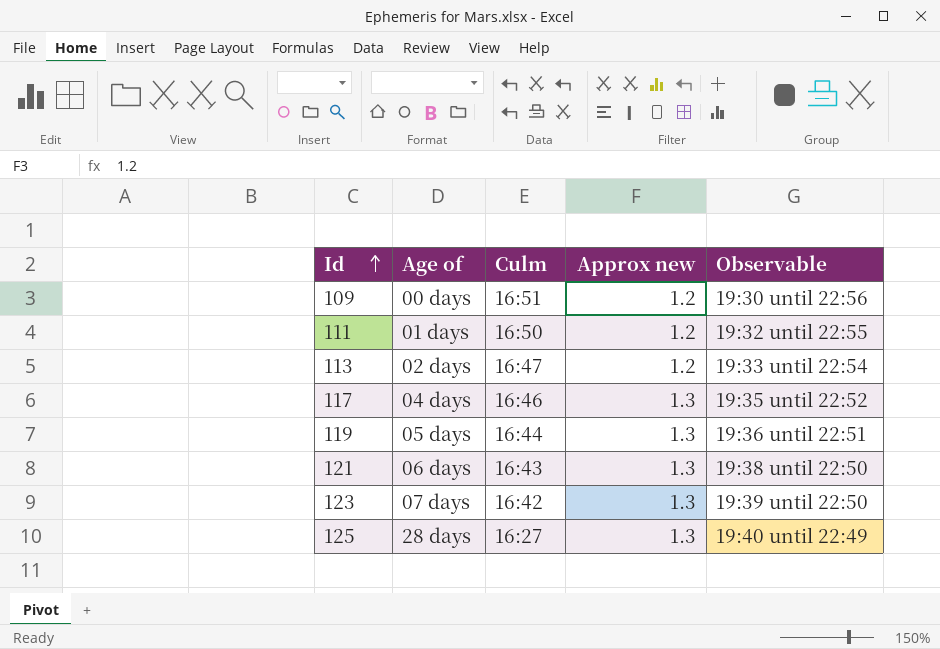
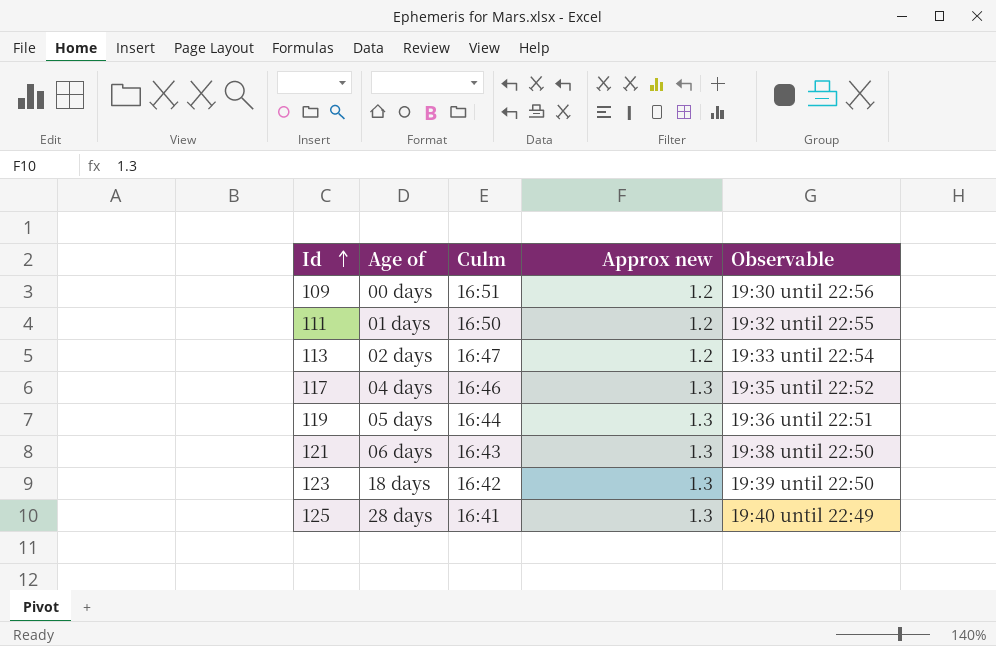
123 | Age of: 07 days -> 18 days
125 | Culm: 16:27 -> 16:41

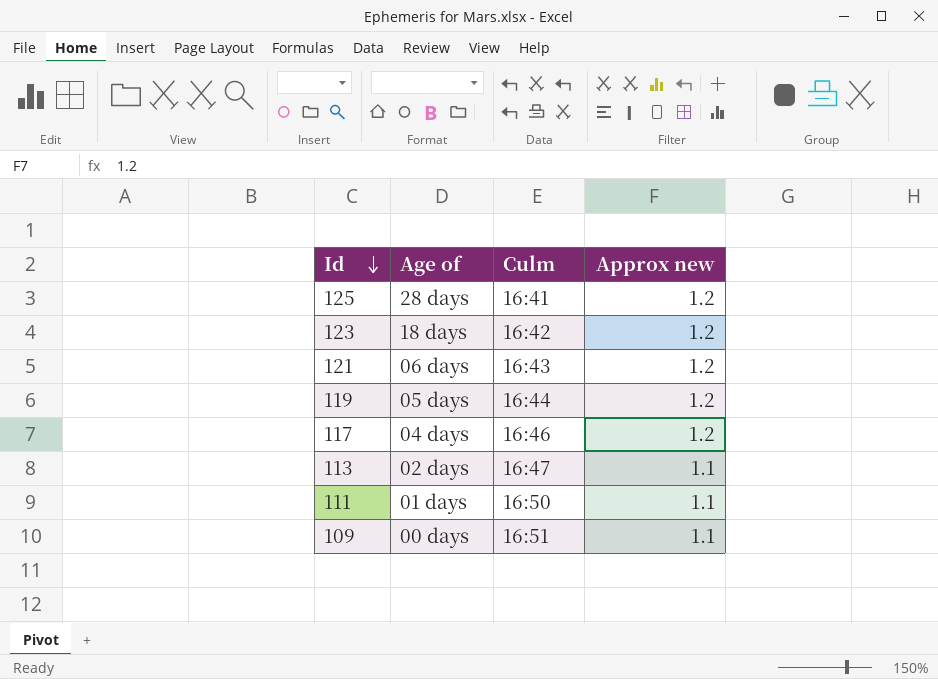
row order: Id ascending -> Id descending
column Observable | position: 5 -> none
125 | Approx new: 1.3 -> 1.2
123 | Approx new: 1.3 -> 1.2
121 | Approx new: 1.3 -> 1.2
119 | Approx new: 1.3 -> 1.2
117 | Approx new: 1.3 -> 1.2
113 | Approx new: 1.2 -> 1.1
111 | Approx new: 1.2 -> 1.1
109 | Approx new: 1.2 -> 1.1

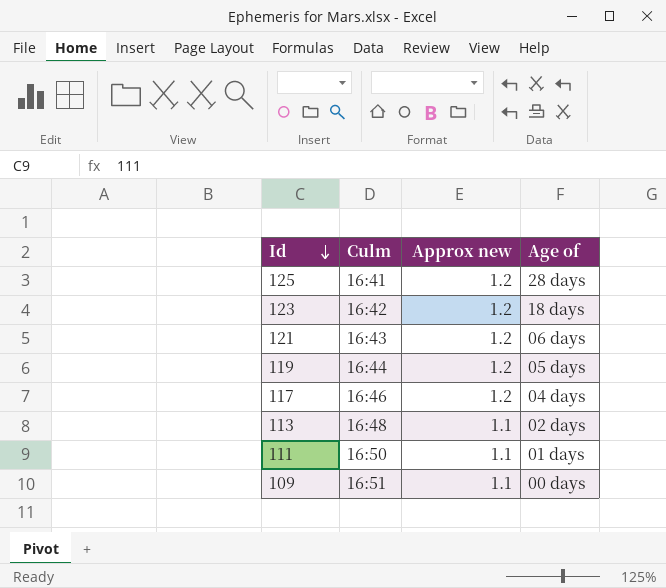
column Age of | position: 2 -> 4
113 | Culm: 16:47 -> 16:48

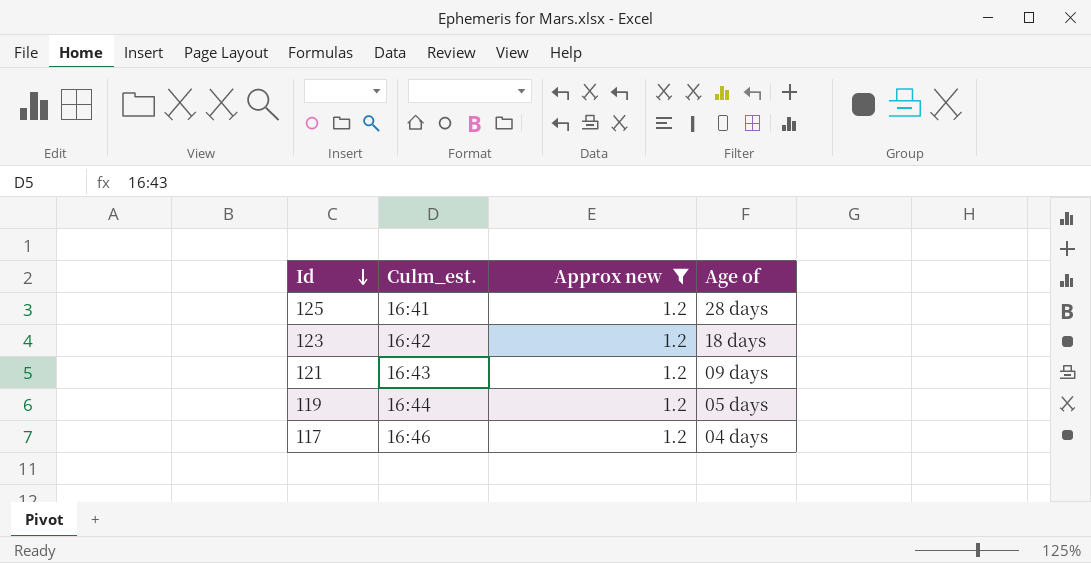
filter: none -> Approx new = 1.2
column name: Culm -> Culm_est.
121 | Age of: 06 days -> 09 days

